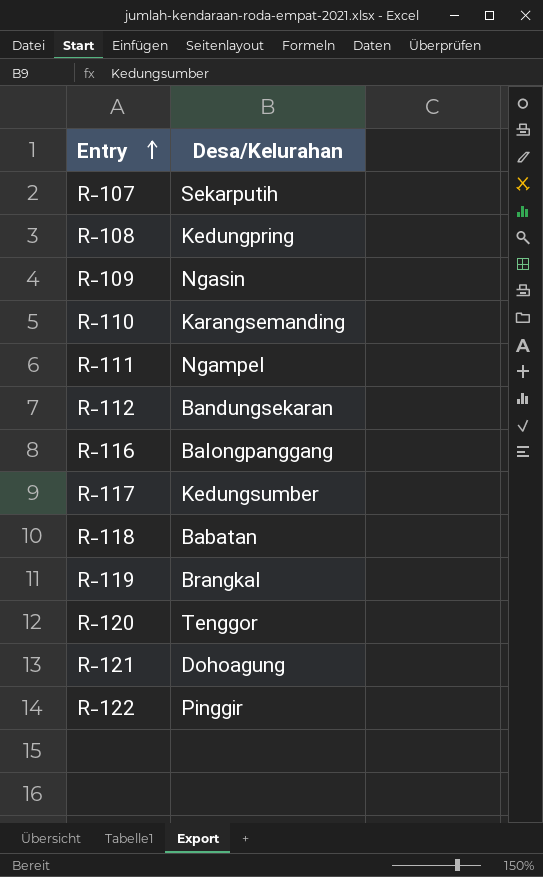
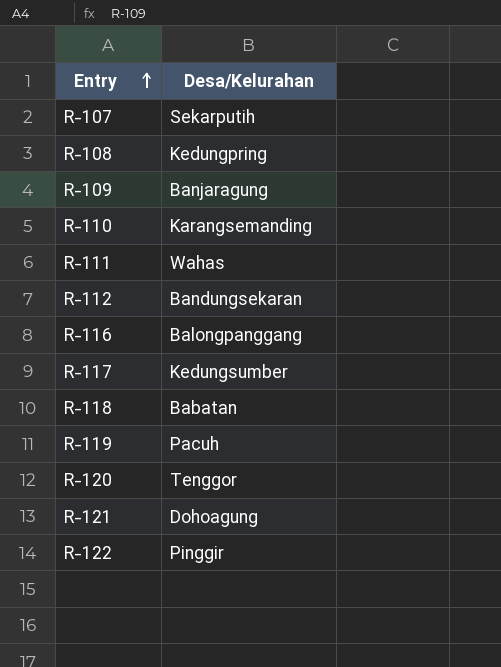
R-109 | Desa/Kelurahan: Ngasin -> Banjaragung
R-111 | Desa/Kelurahan: Ngampel -> Wahas
R-119 | Desa/Kelurahan: Brangkal -> Pacuh

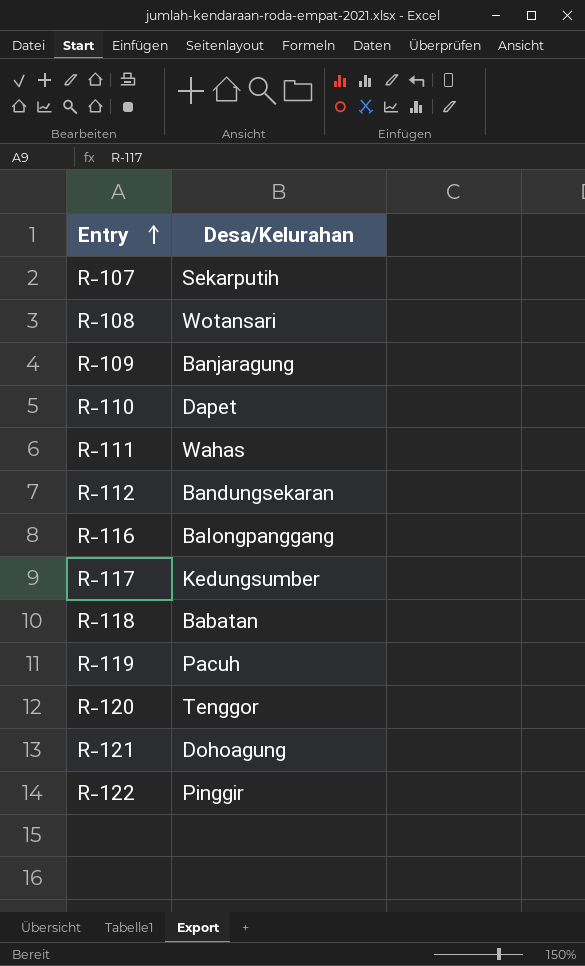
R-108 | Desa/Kelurahan: Kedungpring -> Wotansari
R-110 | Desa/Kelurahan: Karangsemanding -> Dapet

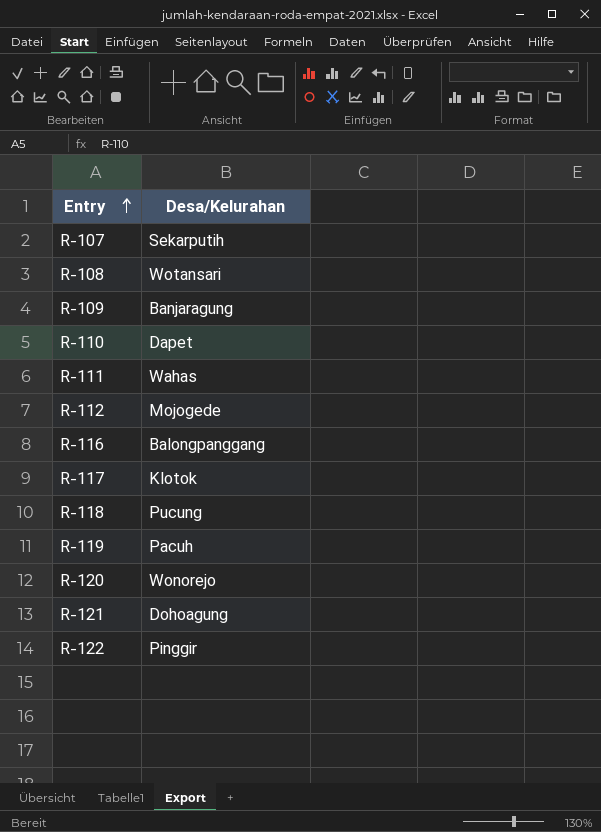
R-112 | Desa/Kelurahan: Bandungsekaran -> Mojogede
R-117 | Desa/Kelurahan: Kedungsumber -> Klotok
R-118 | Desa/Kelurahan: Babatan -> Pucung
R-120 | Desa/Kelurahan: Tenggor -> Wonorejo

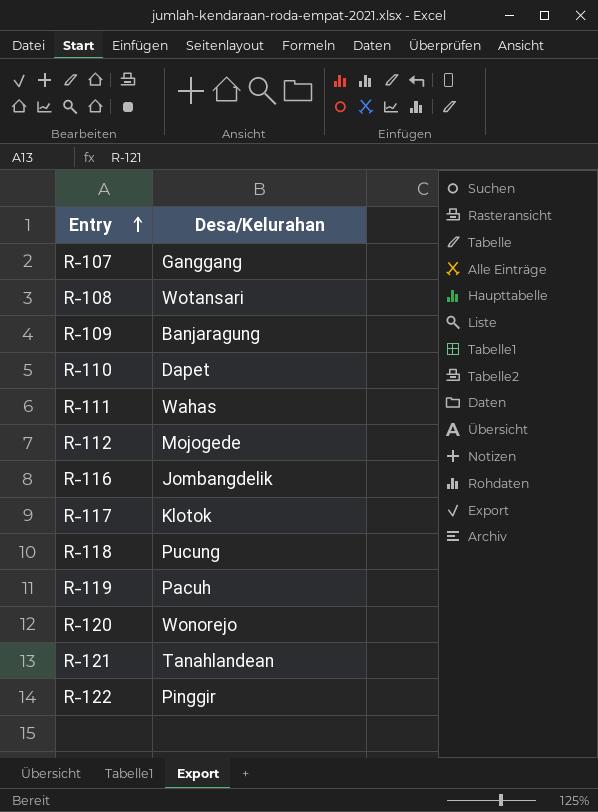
R-107 | Desa/Kelurahan: Sekarputih -> Ganggang
R-116 | Desa/Kelurahan: Balongpanggang -> Jombangdelik
R-121 | Desa/Kelurahan: Dohoagung -> Tanahlandean

